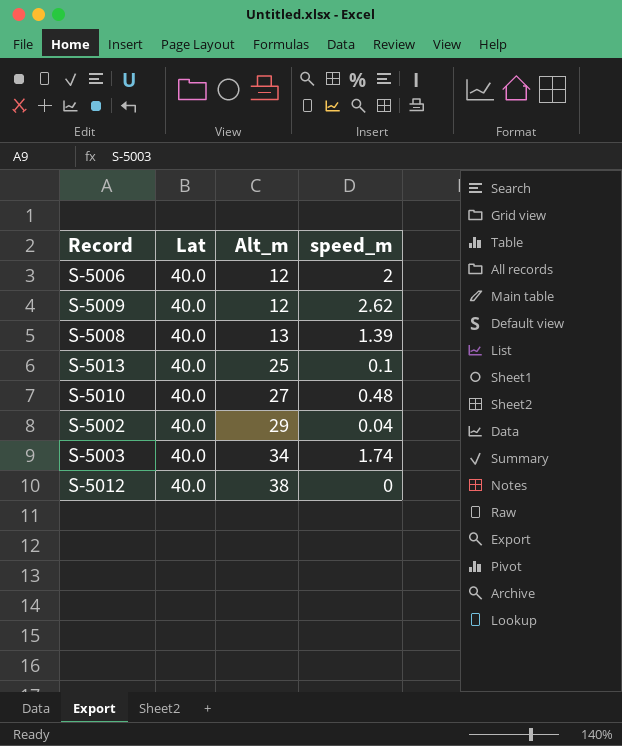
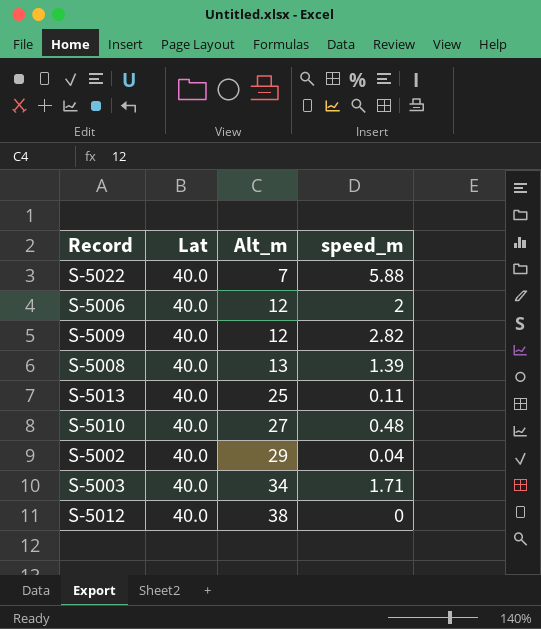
row S-5022: none -> 40.0 | 7 | 5.88
S-5009 | speed_m: 2.62 -> 2.82
S-5013 | speed_m: 0.1 -> 0.11
S-5003 | speed_m: 1.74 -> 1.71

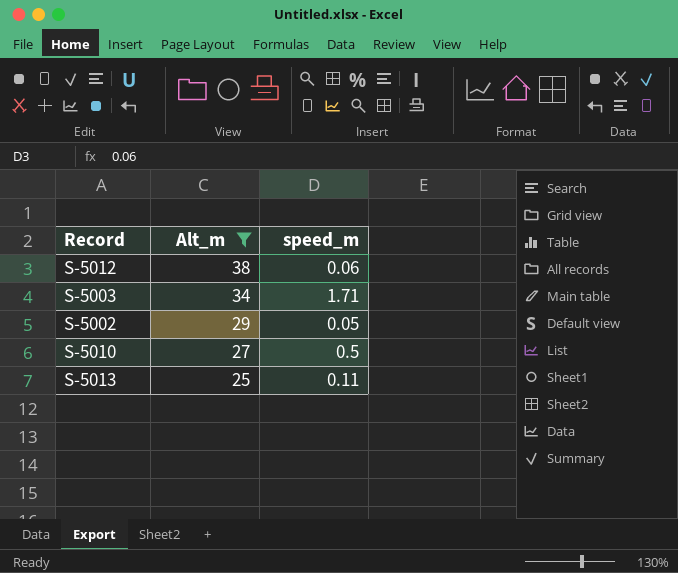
filter: none -> Alt_m >= 25
row order: Alt_m ascending -> Alt_m descending
column Lat | position: 2 -> none
S-5012 | speed_m: 0 -> 0.06
S-5002 | speed_m: 0.04 -> 0.05
S-5010 | speed_m: 0.48 -> 0.5

